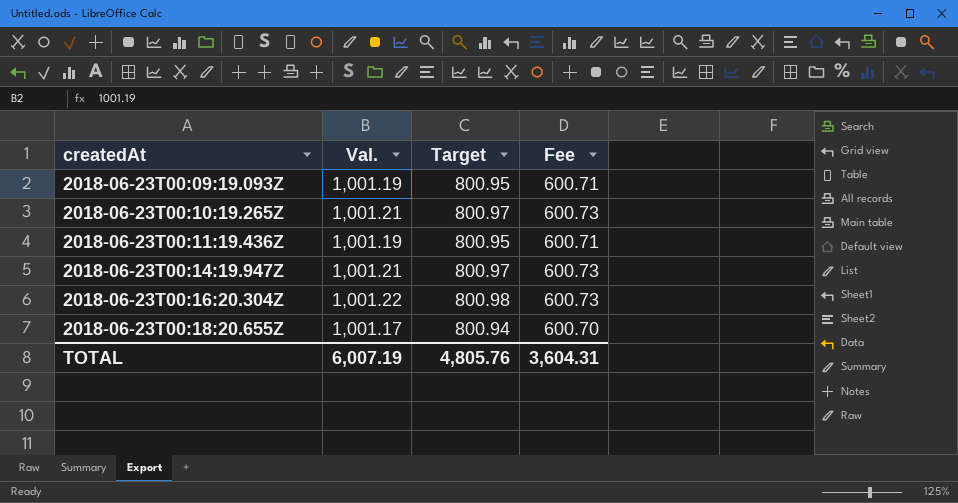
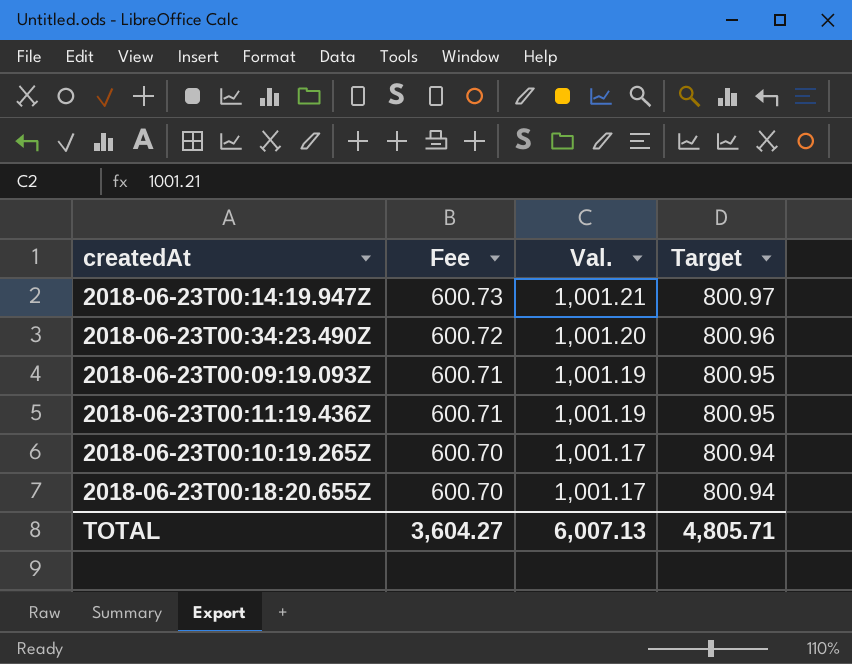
row order: createdAt ascending -> Fee descending
column Fee | position: 4 -> 2
row 2018-06-23T00:16:20.304Z: 1,001.22 | 800.98 | 600.73 -> none
row 2018-06-23T00:34:23.490Z: none -> 600.72 | 1,001.20 | 800.96
2018-06-23T00:10:19.265Z | Fee: 600.73 -> 600.70
2018-06-23T00:10:19.265Z | Val.: 1,001.21 -> 1,001.17
2018-06-23T00:10:19.265Z | Target: 800.97 -> 800.94
TOTAL | Fee: 3,604.31 -> 3,604.27
TOTAL | Val.: 6,007.19 -> 6,007.13
TOTAL | Target: 4,805.76 -> 4,805.71

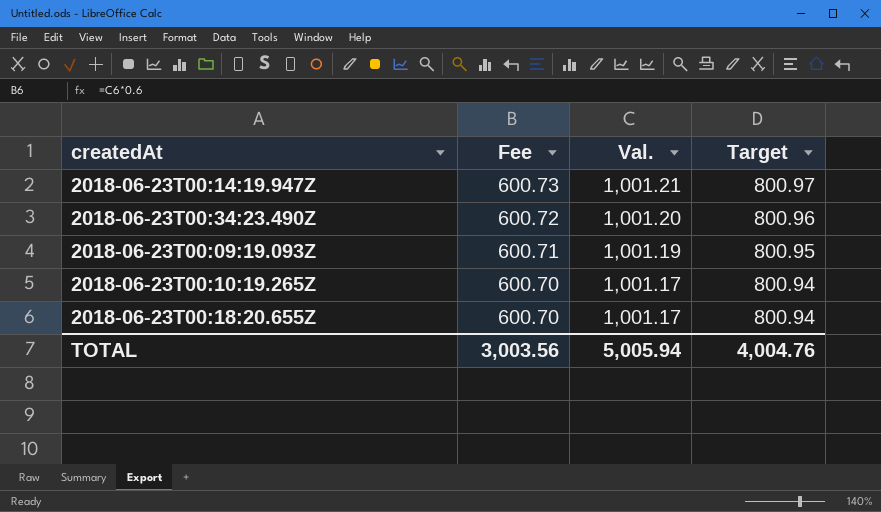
row 2018-06-23T00:11:19.436Z: 600.71 | 1,001.19 | 800.95 -> none
TOTAL | Fee: 3,604.27 -> 3,003.56
TOTAL | Val.: 6,007.13 -> 5,005.94
TOTAL | Target: 4,805.71 -> 4,004.76

